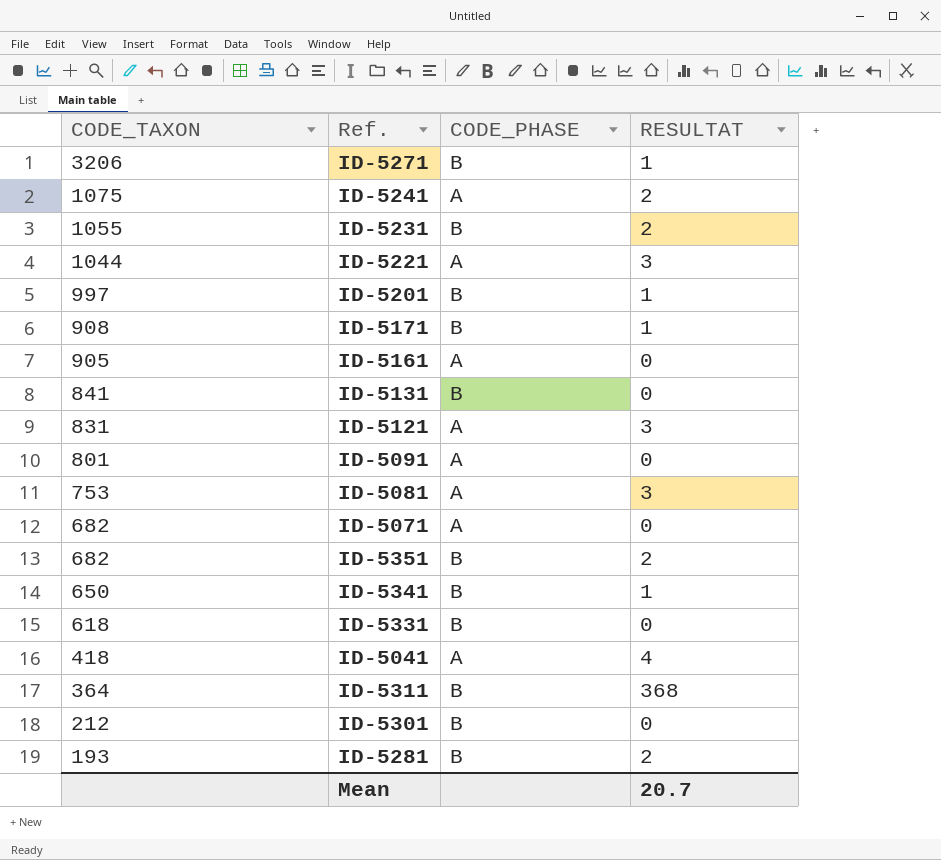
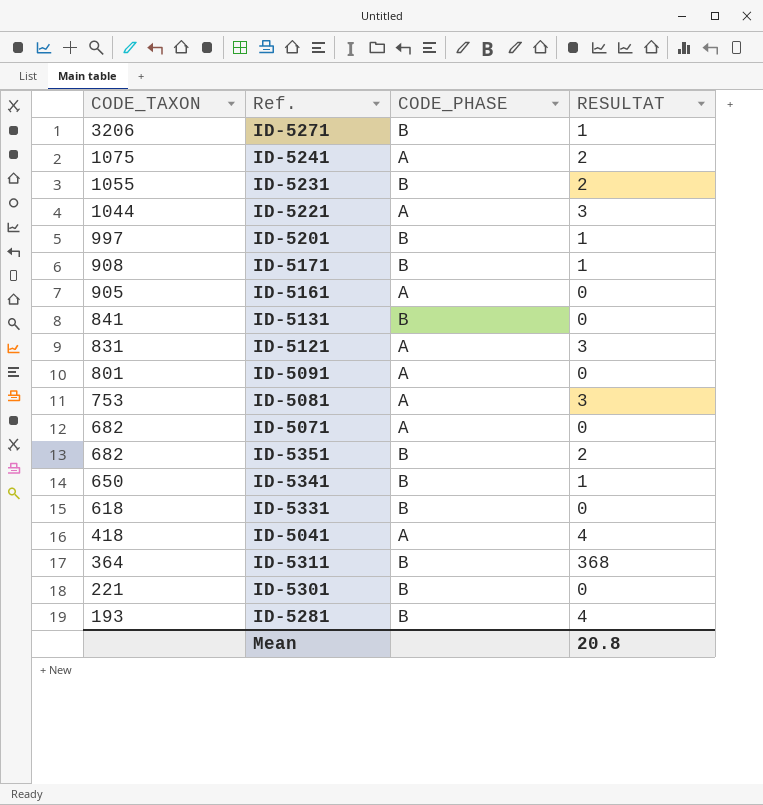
ID-5301 | CODE_TAXON: 212 -> 221
ID-5281 | RESULTAT: 2 -> 4
Mean | RESULTAT: 20.7 -> 20.8

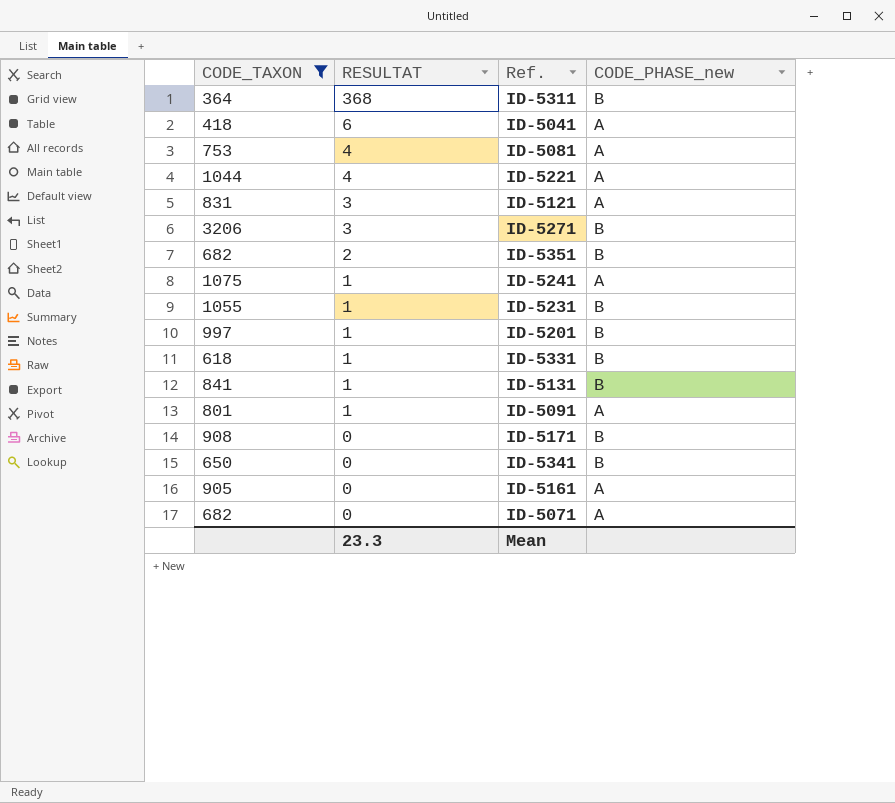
filter: none -> CODE_TAXON >= 364
row order: CODE_TAXON descending -> RESULTAT descending
column RESULTAT | position: 4 -> 2
column name: CODE_PHASE -> CODE_PHASE_new
ID-5041 | RESULTAT: 4 -> 6
ID-5081 | RESULTAT: 3 -> 4
ID-5221 | RESULTAT: 3 -> 4
ID-5271 | RESULTAT: 1 -> 3
ID-5241 | RESULTAT: 2 -> 1
ID-5231 | RESULTAT: 2 -> 1
ID-5331 | RESULTAT: 0 -> 1
ID-5131 | RESULTAT: 0 -> 1
ID-5091 | RESULTAT: 0 -> 1
ID-5171 | RESULTAT: 1 -> 0
ID-5341 | RESULTAT: 1 -> 0
Mean | RESULTAT: 20.8 -> 23.3

